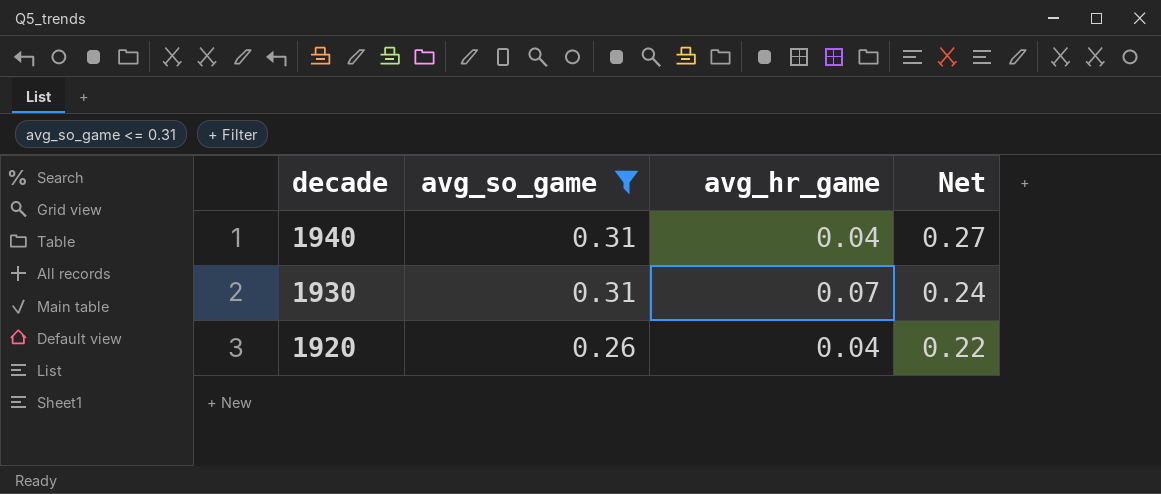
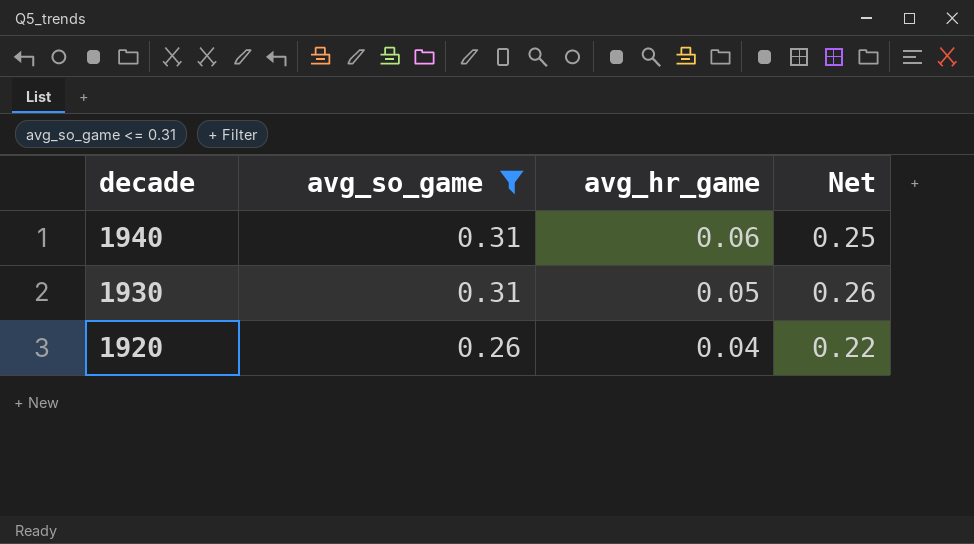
1940 | avg_hr_game: 0.04 -> 0.06
1940 | Net: 0.27 -> 0.25
1930 | avg_hr_game: 0.07 -> 0.05
1930 | Net: 0.24 -> 0.26

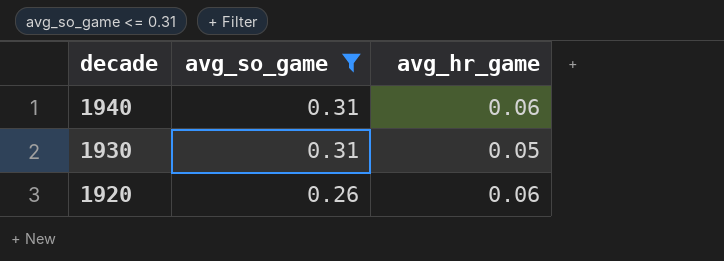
column Net | formula: [avg_so_game] - [avg_hr_game] -> none
1920 | avg_hr_game: 0.04 -> 0.06

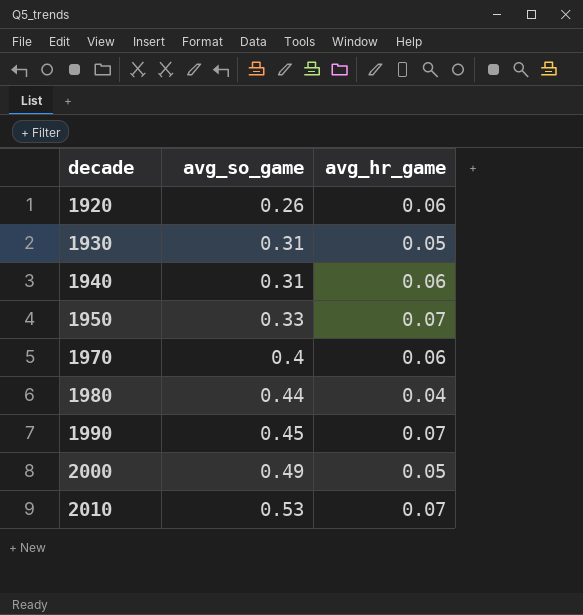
filter: avg_so_game <= 0.31 -> none
row order: decade descending -> decade ascending

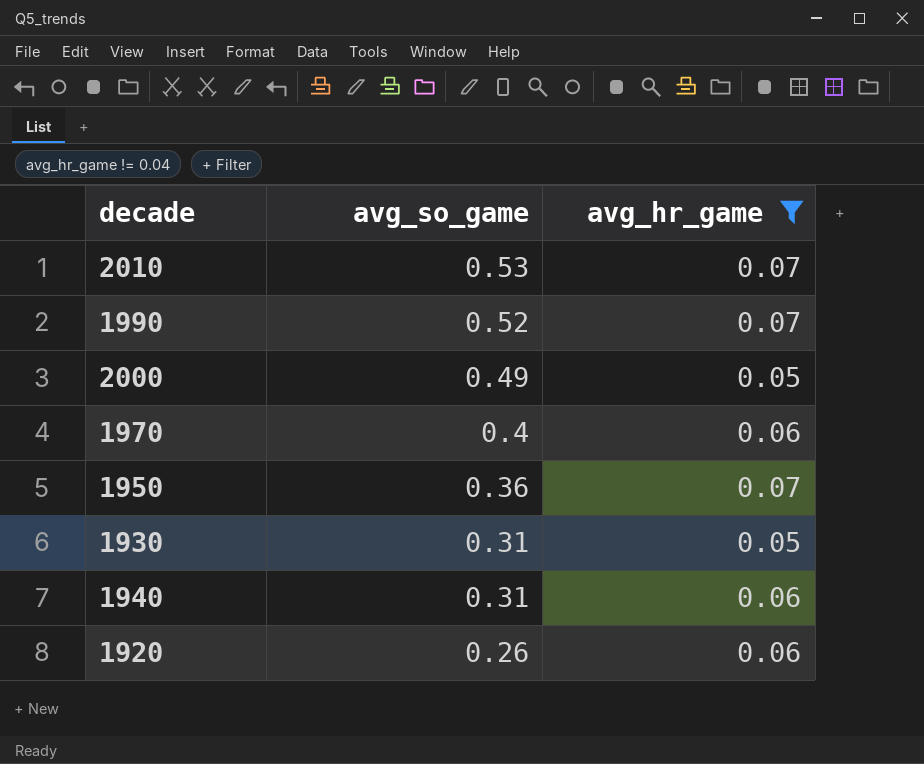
filter: none -> avg_hr_game != 0.04
row order: decade ascending -> avg_so_game descending
1990 | avg_so_game: 0.45 -> 0.52
1950 | avg_so_game: 0.33 -> 0.36

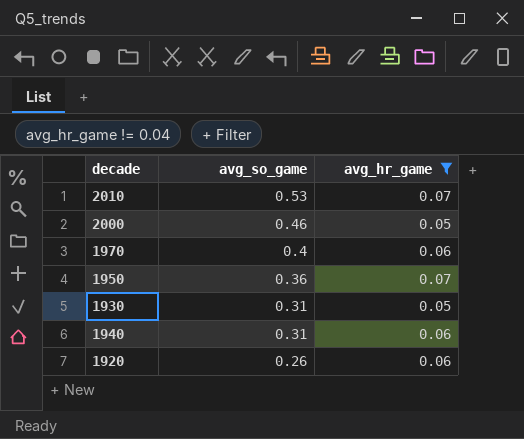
row 1990: 0.52 | 0.07 -> none
2000 | avg_so_game: 0.49 -> 0.46

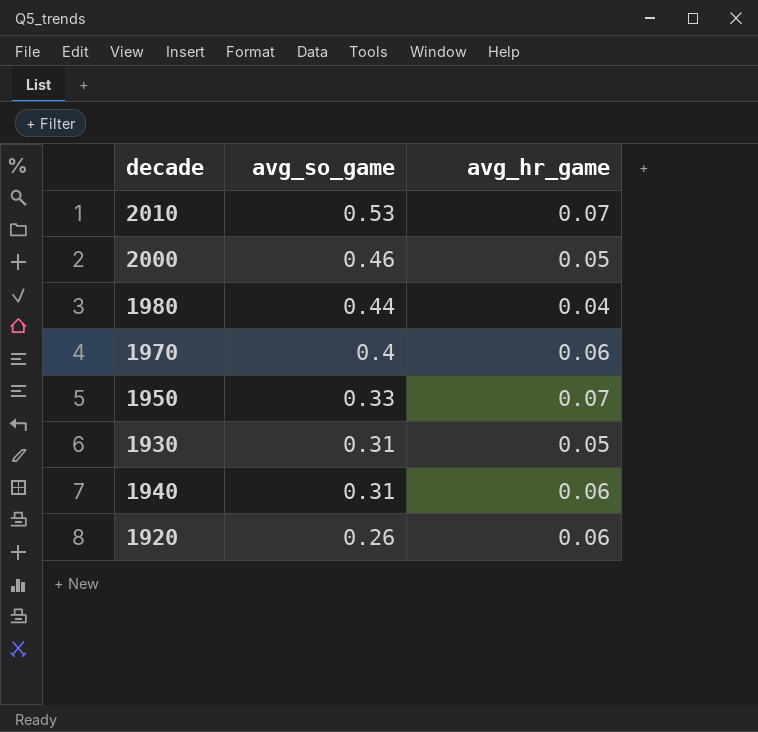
filter: avg_hr_game != 0.04 -> none
1950 | avg_so_game: 0.36 -> 0.33

